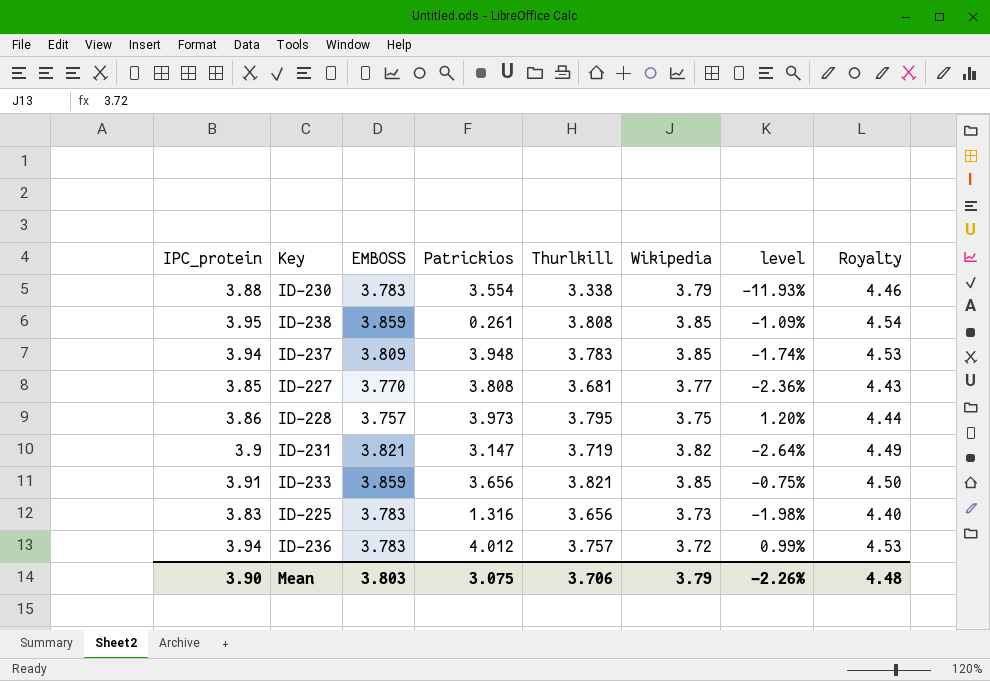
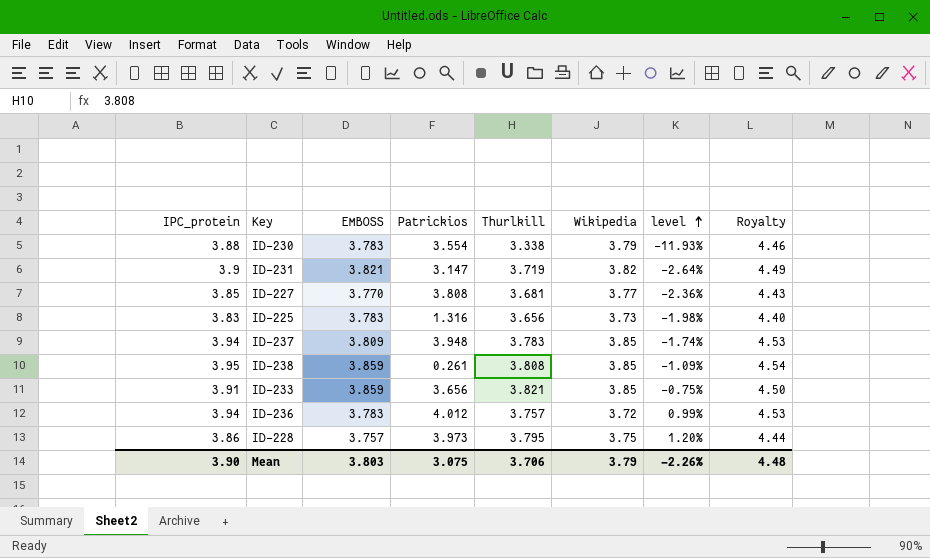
row order: none -> level ascending

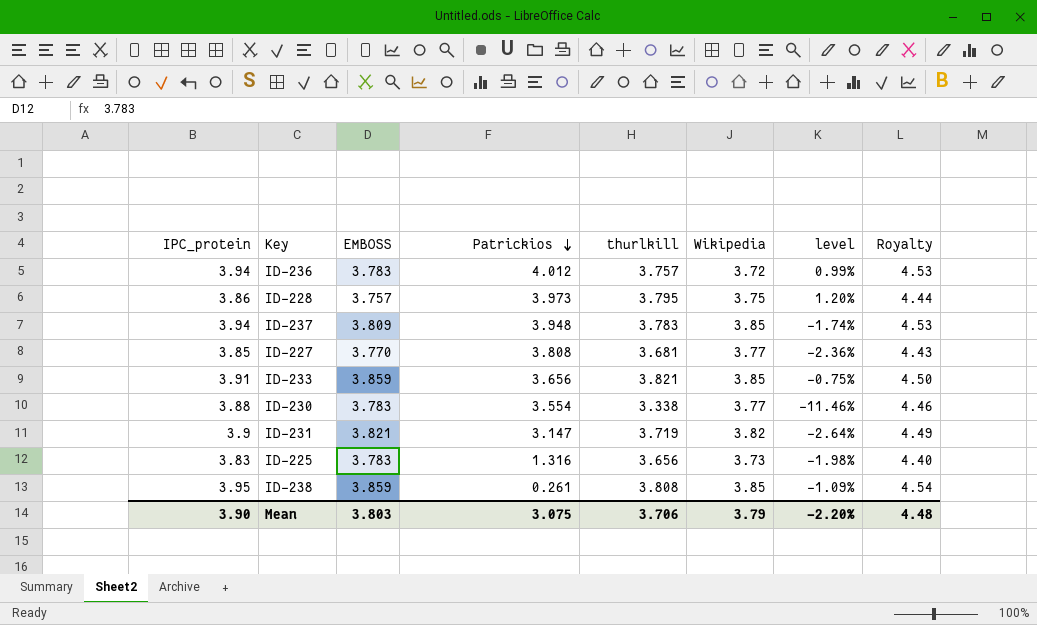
row order: level ascending -> Patrickios descending
column name: Thurlkill -> thurlkill
ID-230 | Wikipedia: 3.79 -> 3.77
ID-230 | level: -11.93% -> -11.46%
Mean | level: -2.26% -> -2.20%

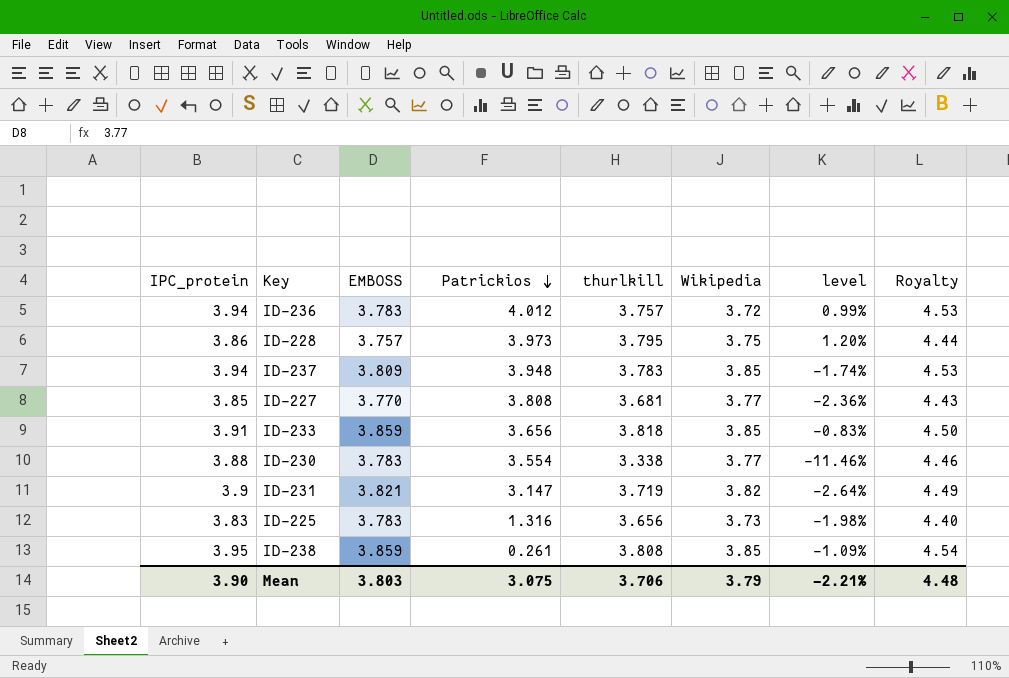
ID-233 | thurlkill: 3.821 -> 3.818
ID-233 | level: -0.75% -> -0.83%
Mean | level: -2.20% -> -2.21%

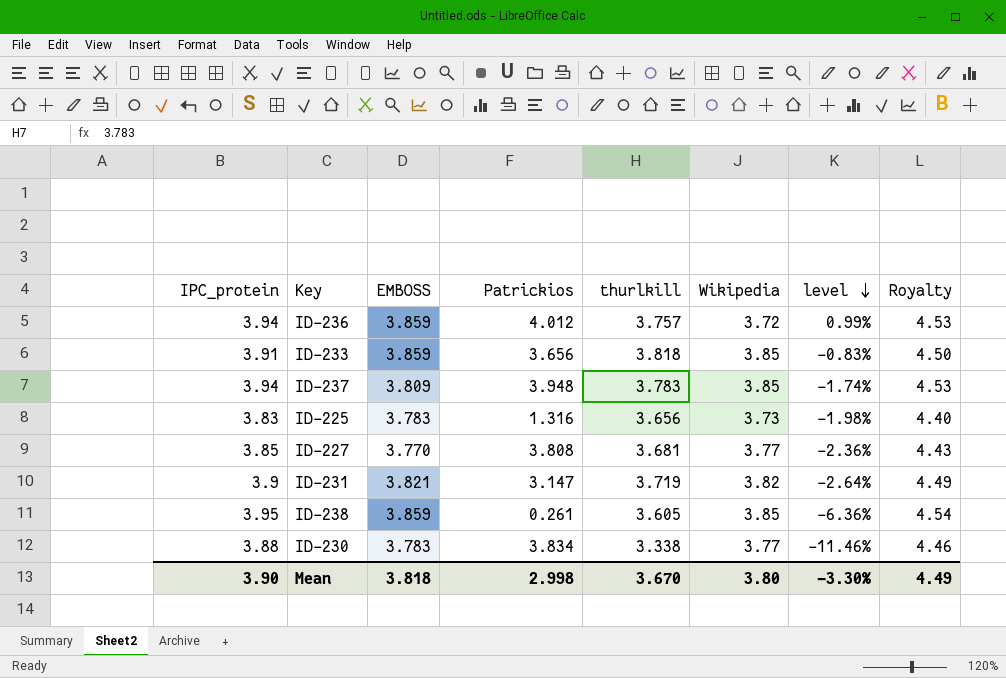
row order: Patrickios descending -> level descending
row ID-228: 3.86 | 3.757 | 3.973 | 3.795 | 3.75 | 1.20% | 4.44 -> none
ID-236 | EMBOSS: 3.783 -> 3.859
ID-238 | thurlkill: 3.808 -> 3.605
ID-238 | level: -1.09% -> -6.36%
ID-230 | Patrickios: 3.554 -> 3.834
Mean | EMBOSS: 3.803 -> 3.818
Mean | Patrickios: 3.075 -> 2.998
Mean | thurlkill: 3.706 -> 3.670
Mean | Wikipedia: 3.79 -> 3.80
Mean | level: -2.21% -> -3.30%
Mean | Royalty: 4.48 -> 4.49

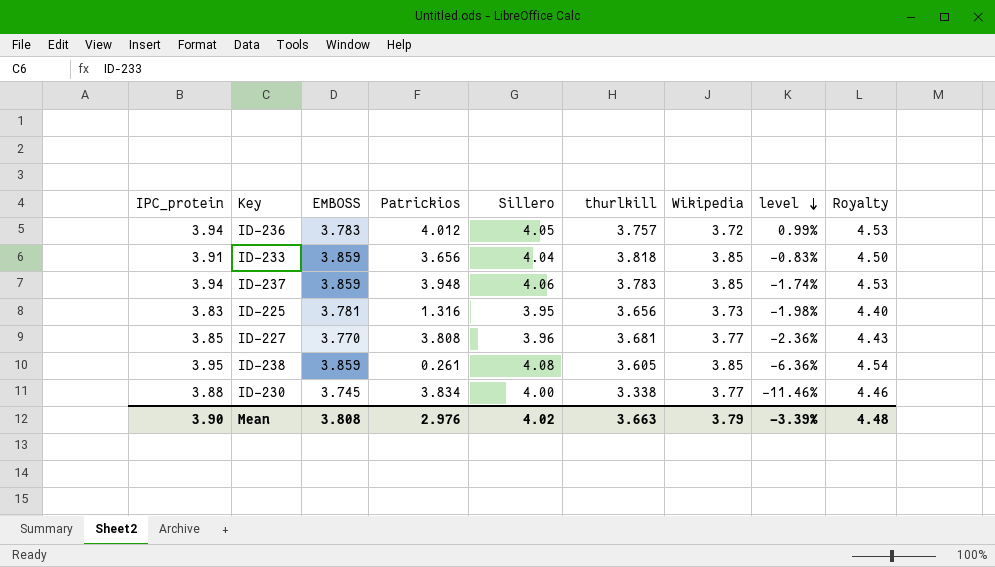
column Sillero | position: none -> 5
row ID-231: 3.9 | 3.821 | 3.147 | 3.719 | 3.82 | -2.64% | 4.49 -> none
ID-236 | EMBOSS: 3.859 -> 3.783
ID-237 | EMBOSS: 3.809 -> 3.859
ID-225 | EMBOSS: 3.783 -> 3.781
ID-230 | EMBOSS: 3.783 -> 3.745
Mean | EMBOSS: 3.818 -> 3.808
Mean | Patrickios: 2.998 -> 2.976
Mean | thurlkill: 3.670 -> 3.663
Mean | Wikipedia: 3.80 -> 3.79
Mean | level: -3.30% -> -3.39%
Mean | Royalty: 4.49 -> 4.48

